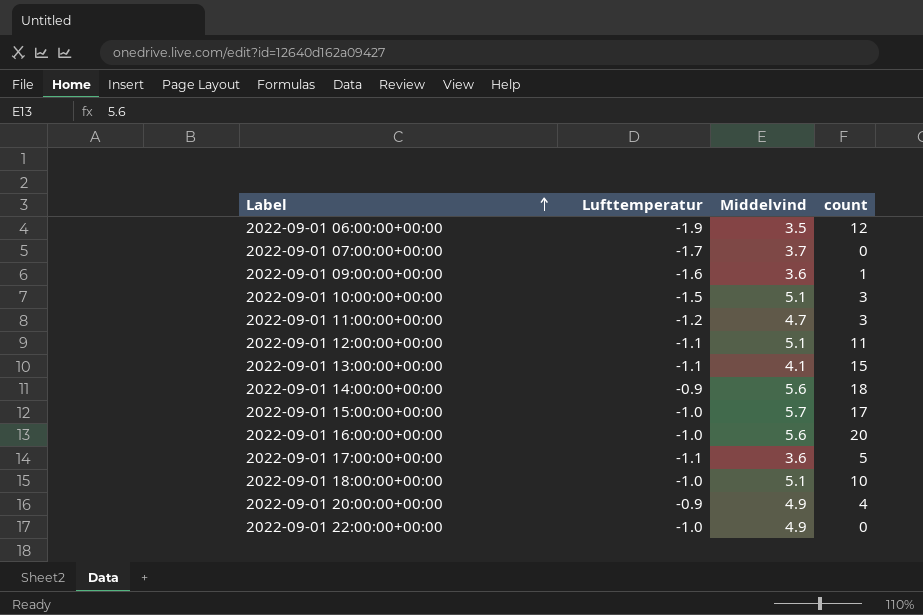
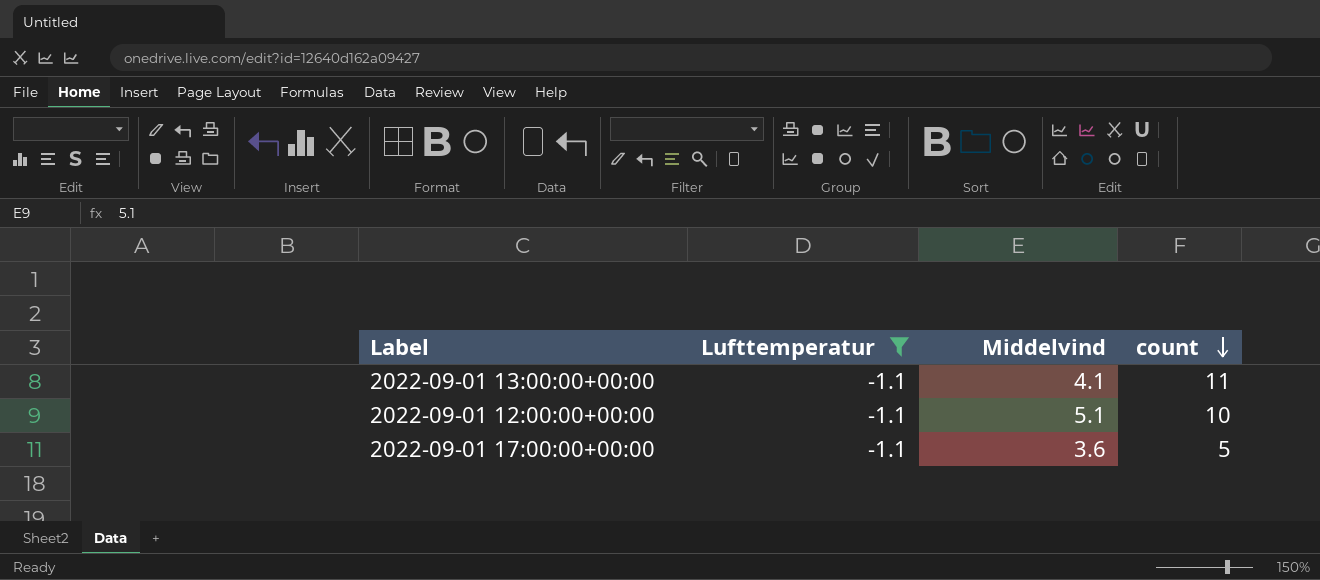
filter: none -> Lufttemperatur = -1.1
row order: Label ascending -> count descending
2022-09-01 13:00:00+00:00 | count: 15 -> 11
2022-09-01 12:00:00+00:00 | count: 11 -> 10

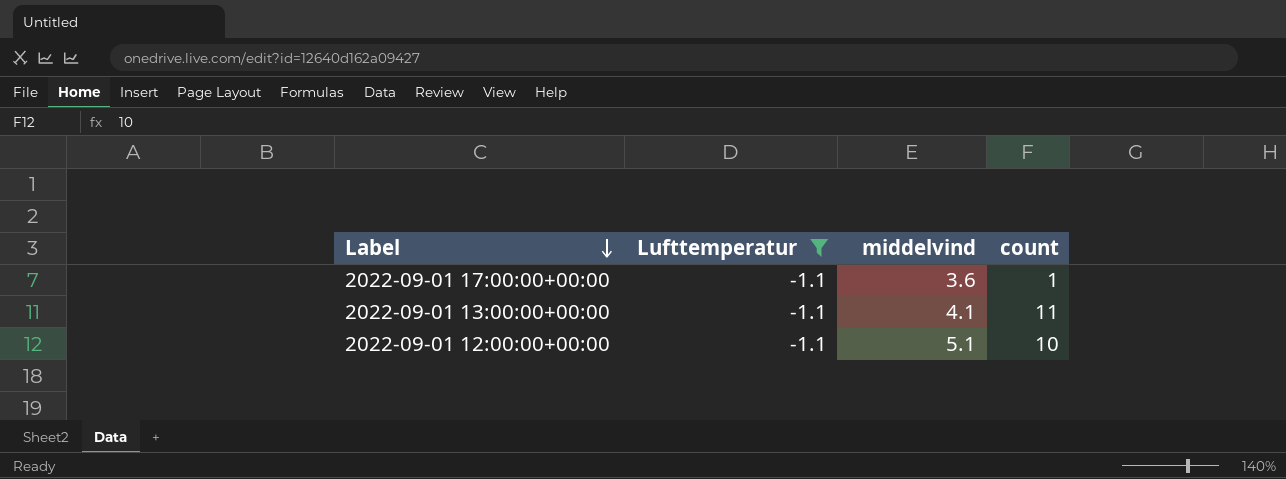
row order: count descending -> Label descending
column name: Middelvind -> middelvind
2022-09-01 17:00:00+00:00 | count: 5 -> 1

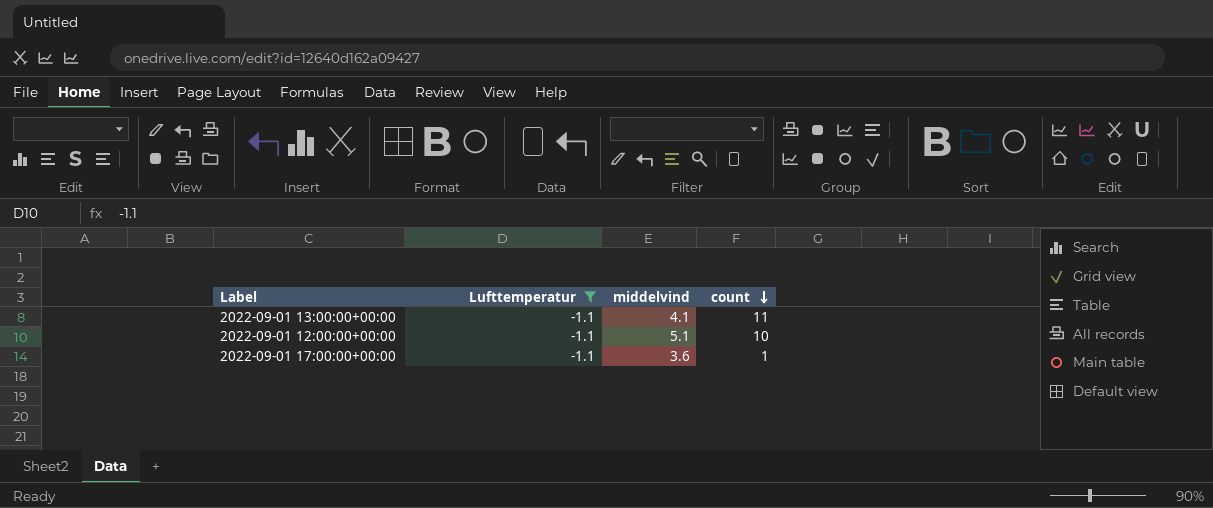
row order: Label descending -> count descending

